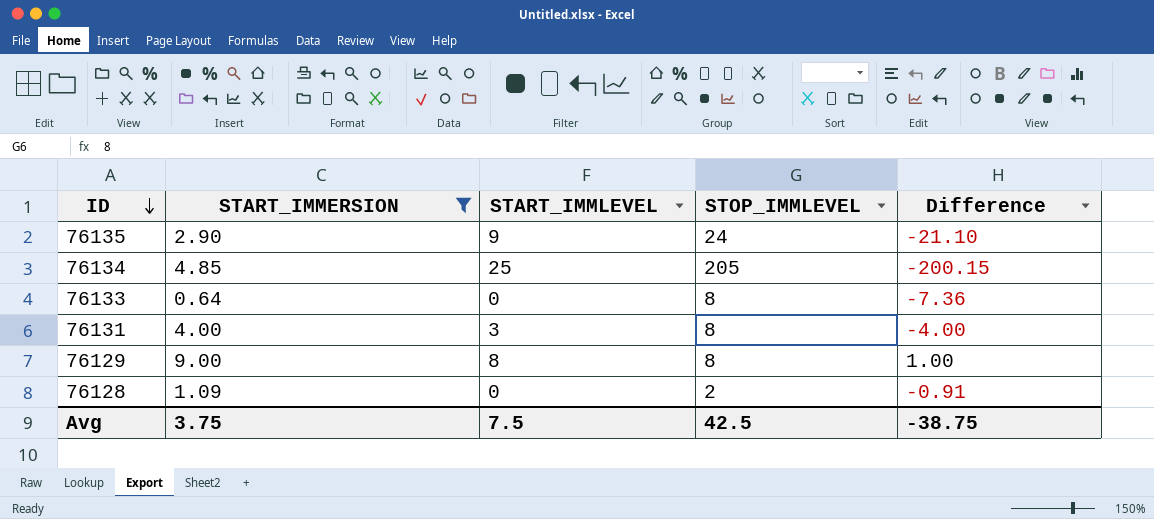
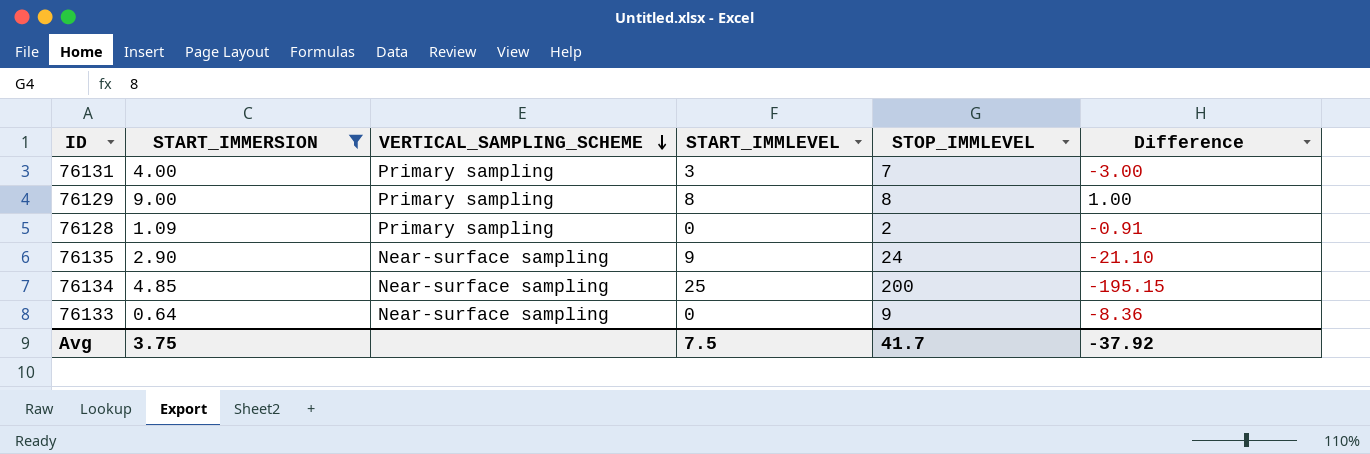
row order: ID descending -> VERTICAL_SAMPLING_SCHEME descending
column VERTICAL_SAMPLING_SCHEME | position: none -> 3
76131 | STOP_IMMLEVEL: 8 -> 7
76131 | Difference: -4.00 -> -3.00
76134 | STOP_IMMLEVEL: 205 -> 200
76134 | Difference: -200.15 -> -195.15
76133 | STOP_IMMLEVEL: 8 -> 9
76133 | Difference: -7.36 -> -8.36
Avg | STOP_IMMLEVEL: 42.5 -> 41.7
Avg | Difference: -38.75 -> -37.92

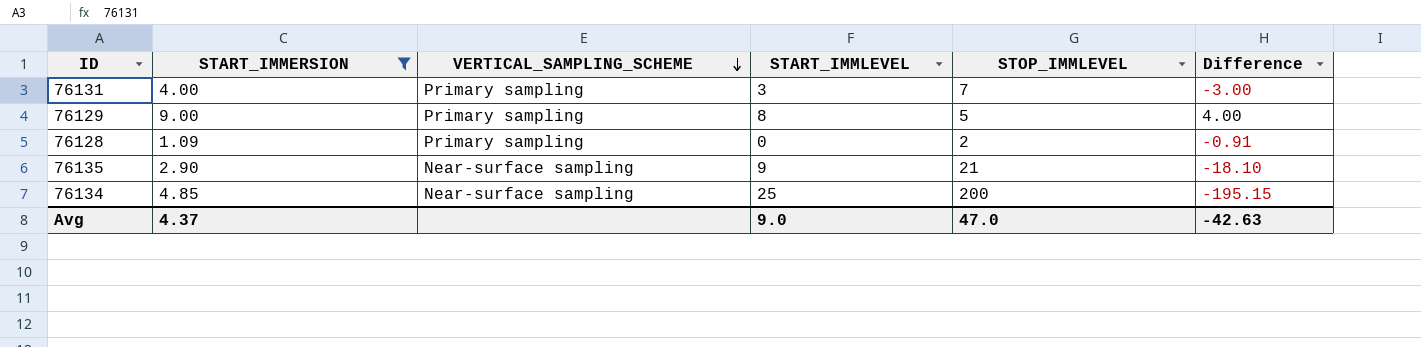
row 76133: 0.64 | Near-surface sampling | 0 | 9 | -8.36 -> none
76129 | STOP_IMMLEVEL: 8 -> 5
76129 | Difference: 1.00 -> 4.00
76135 | STOP_IMMLEVEL: 24 -> 21
76135 | Difference: -21.10 -> -18.10
Avg | START_IMMERSION: 3.75 -> 4.37
Avg | START_IMMLEVEL: 7.5 -> 9.0
Avg | STOP_IMMLEVEL: 41.7 -> 47.0
Avg | Difference: -37.92 -> -42.63

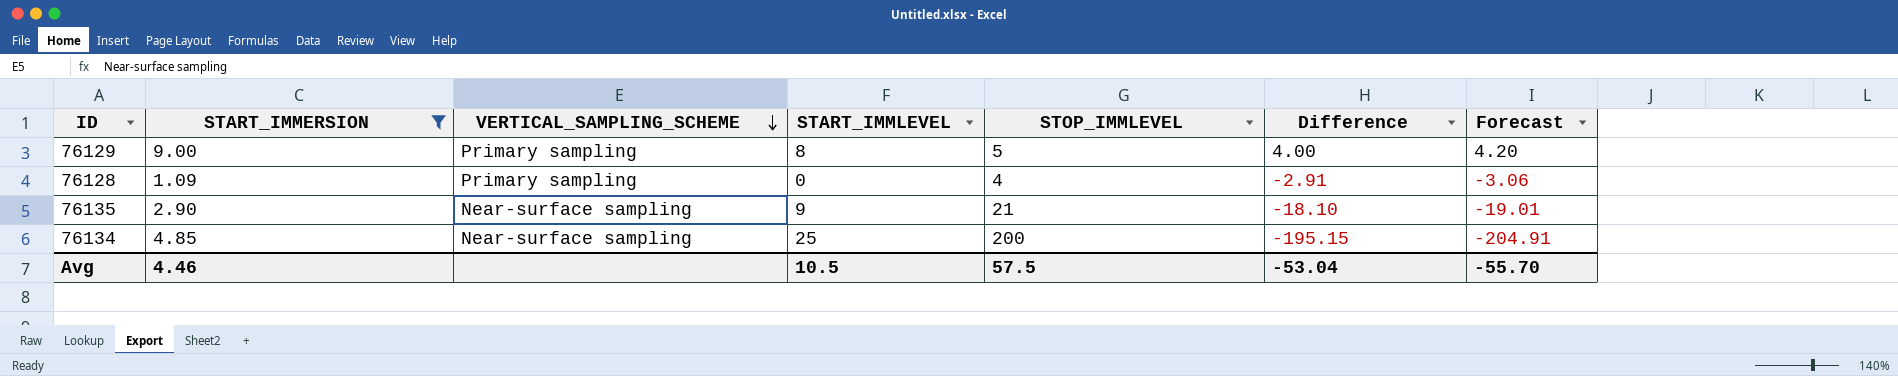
column Forecast | formula: none -> [Difference] * 1.05
row 76131: 4.00 | Primary sampling | 3 | 7 | -3.00 -> none
76128 | STOP_IMMLEVEL: 2 -> 4
76128 | Difference: -0.91 -> -2.91
Avg | START_IMMERSION: 4.37 -> 4.46
Avg | START_IMMLEVEL: 9.0 -> 10.5
Avg | STOP_IMMLEVEL: 47.0 -> 57.5
Avg | Difference: -42.63 -> -53.04

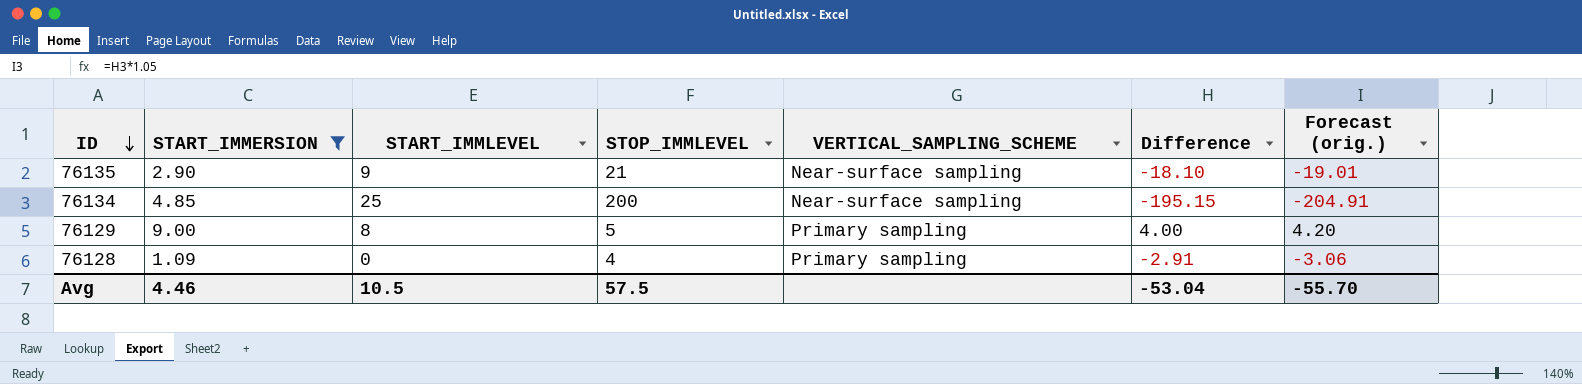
row order: VERTICAL_SAMPLING_SCHEME descending -> ID descending
column VERTICAL_SAMPLING_SCHEME | position: 3 -> 5
column name: Forecast -> Forecast (orig.)

